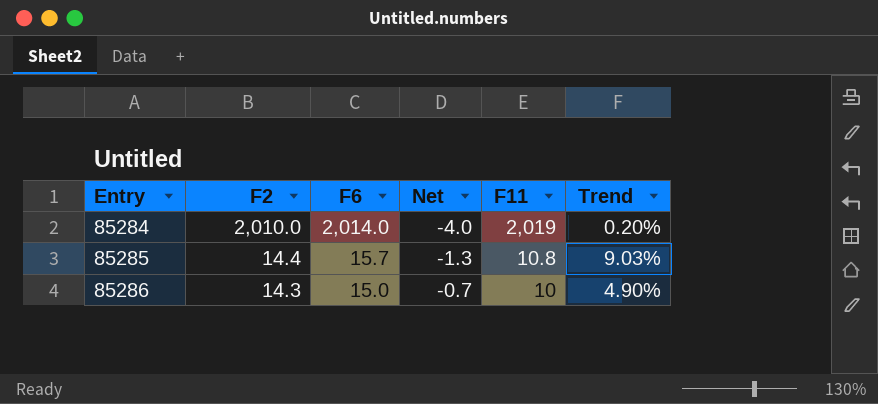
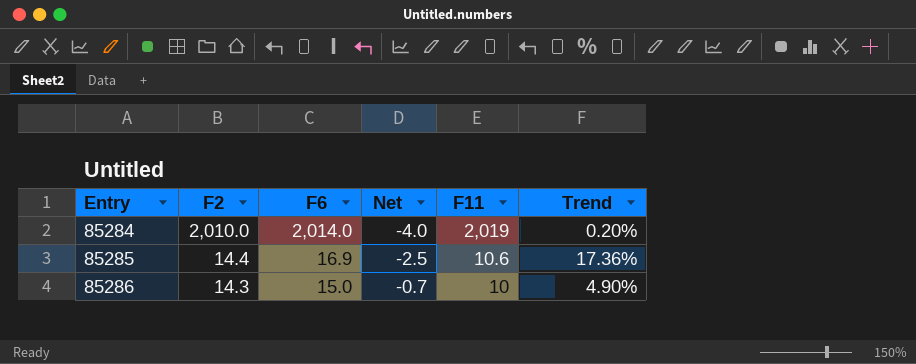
85285 | F6: 15.7 -> 16.9
85285 | Net: -1.3 -> -2.5
85285 | F11: 10.8 -> 10.6
85285 | Trend: 9.03% -> 17.36%

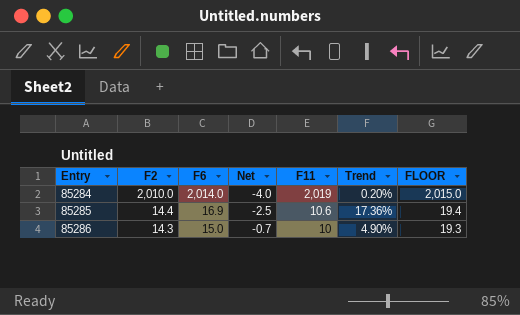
column FLOOR | formula: none -> [F2] + 5

